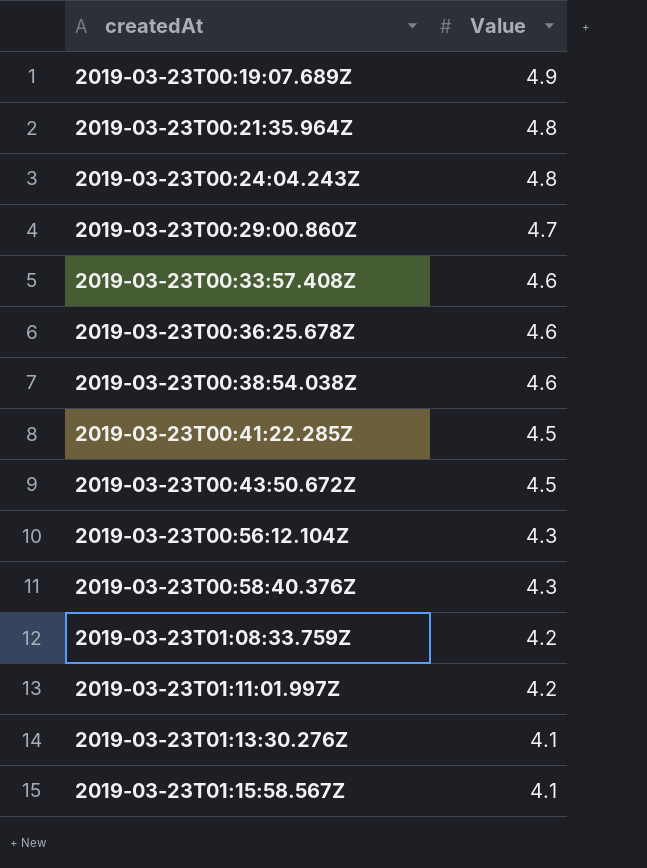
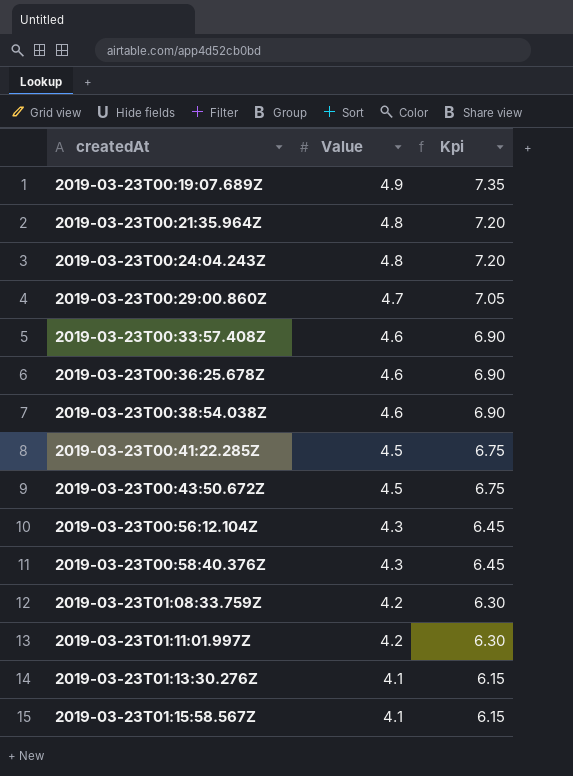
column Kpi | formula: none -> [Value] * 1.5

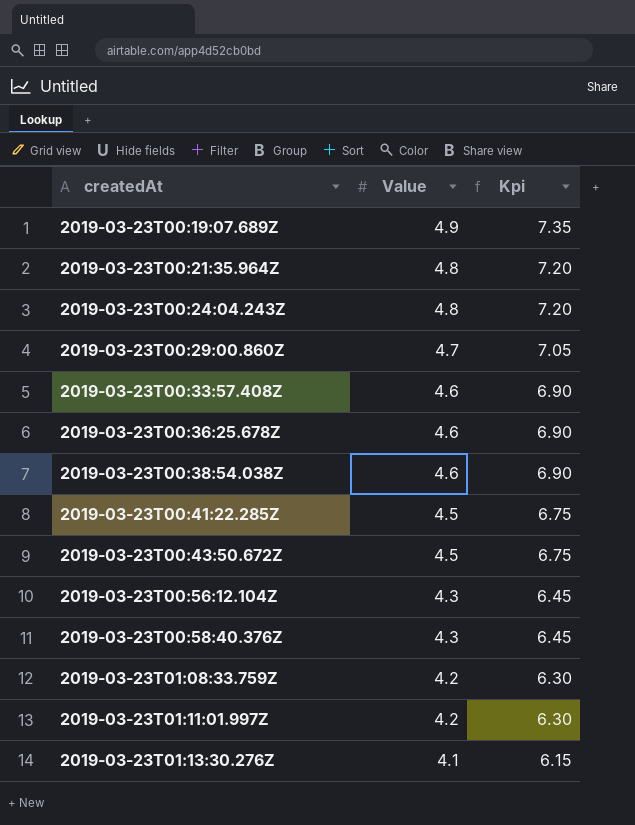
row 2019-03-23T01:15:58.567Z: 4.1 | 6.15 -> none

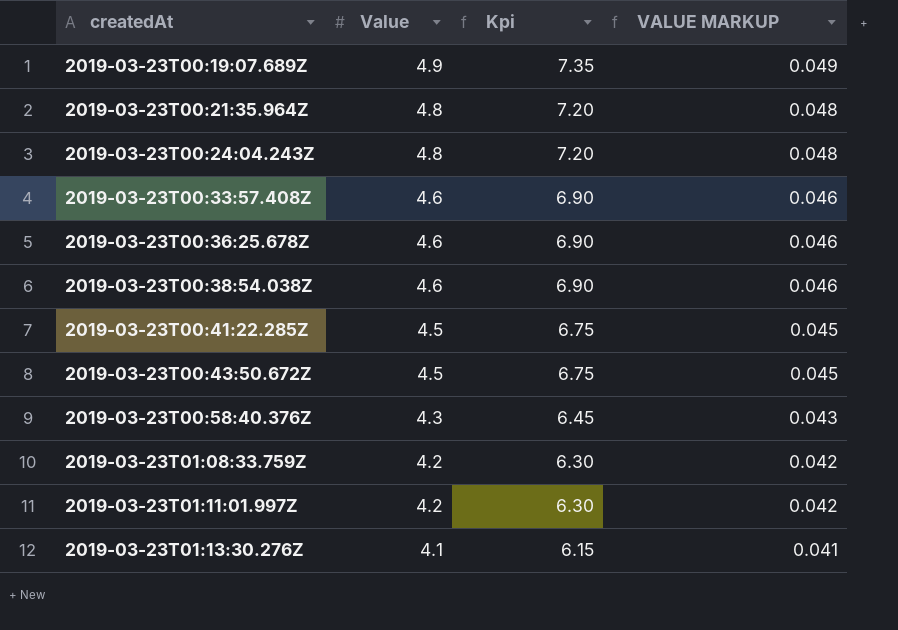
column VALUE MARKUP | formula: none -> [Value] * 0.01
row 2019-03-23T00:29:00.860Z: 4.7 | 7.05 -> none
row 2019-03-23T00:56:12.104Z: 4.3 | 6.45 -> none

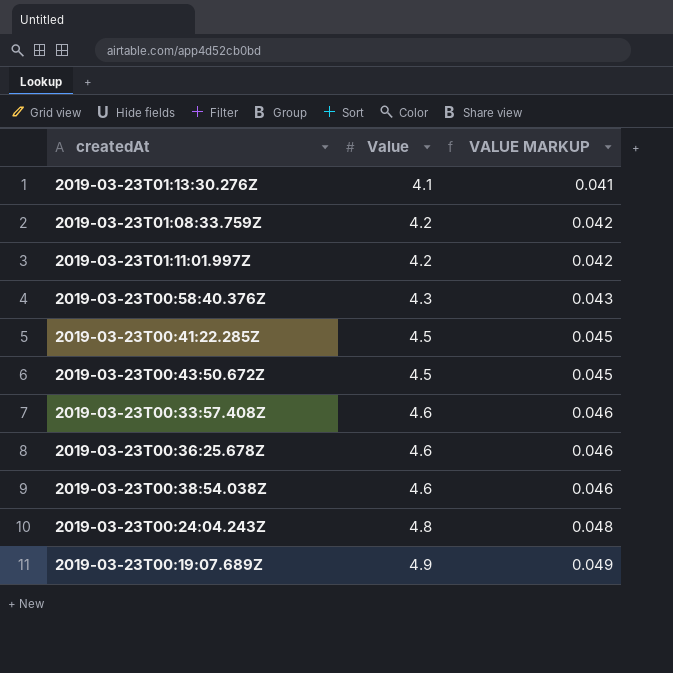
row order: createdAt ascending -> Value ascending
column Kpi | formula: [Value] * 1.5 -> none
row 2019-03-23T00:21:35.964Z: 4.8 | 7.20 | 0.048 -> none

